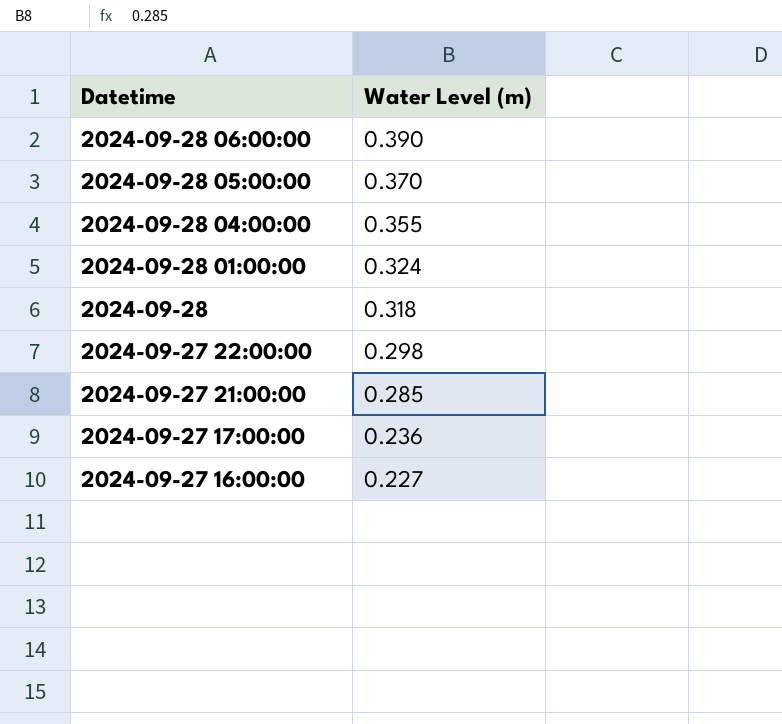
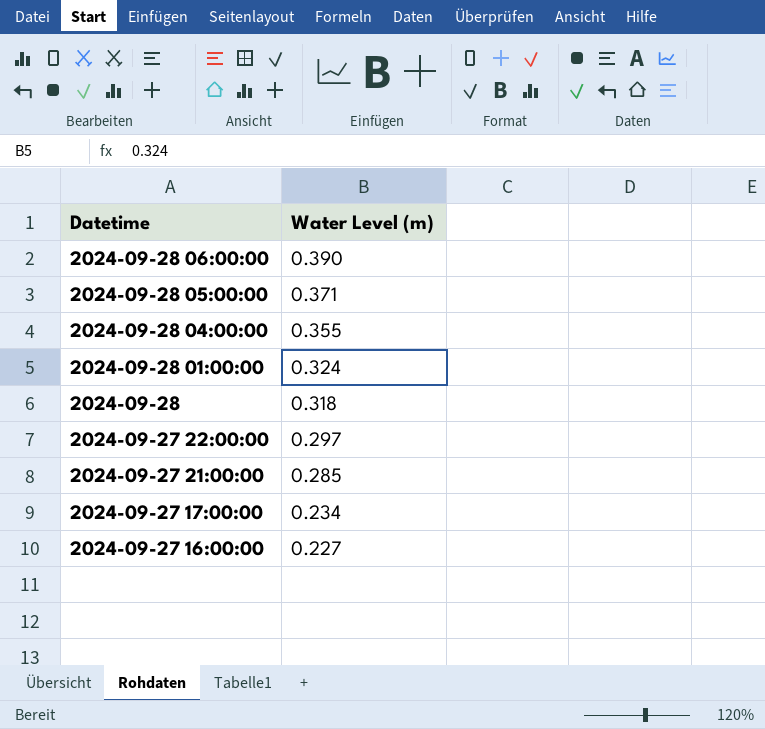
2024-09-28 05:00:00 | Water Level (m): 0.370 -> 0.371
2024-09-27 22:00:00 | Water Level (m): 0.298 -> 0.297
2024-09-27 17:00:00 | Water Level (m): 0.236 -> 0.234

